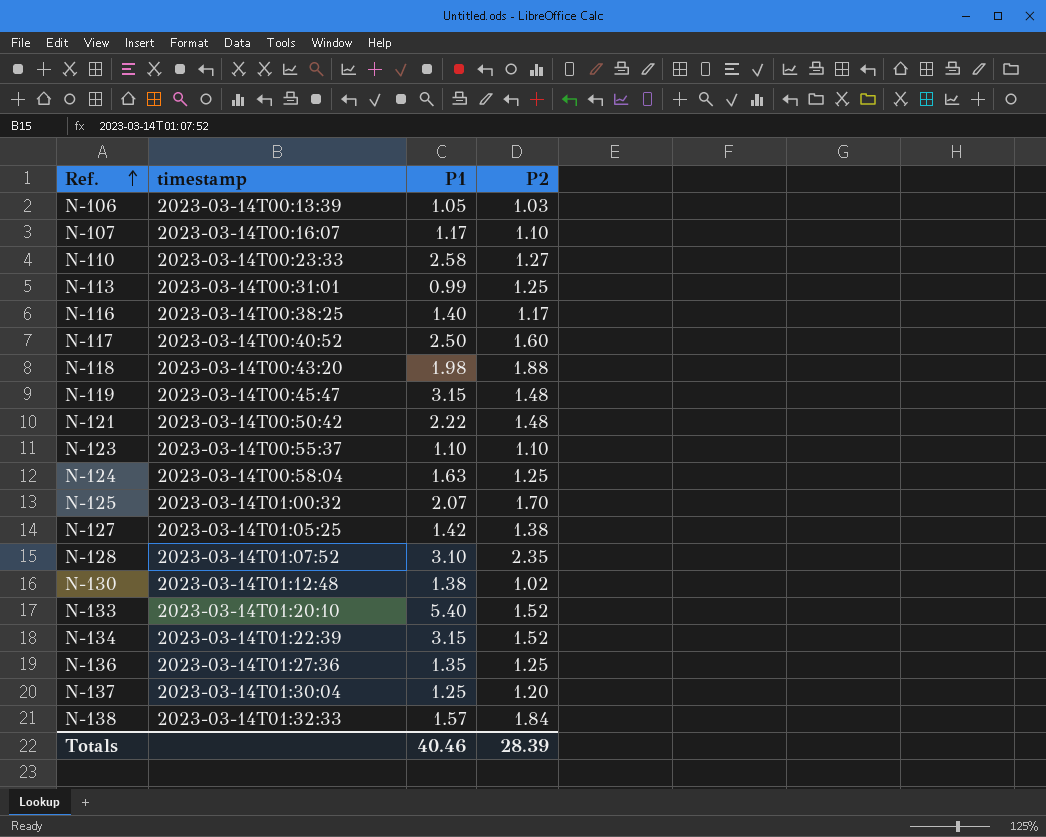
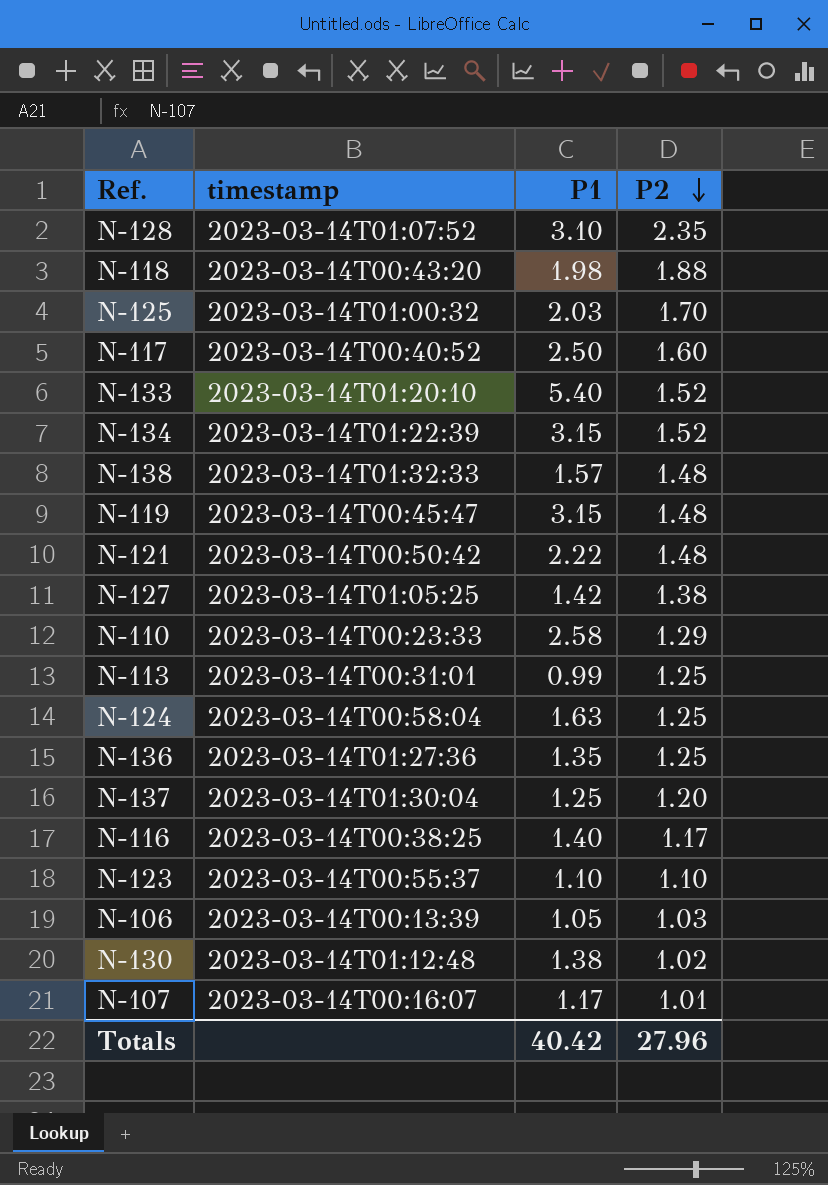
row order: Ref. ascending -> P2 descending
N-125 | P1: 2.07 -> 2.03
N-138 | P2: 1.84 -> 1.48
N-110 | P2: 1.27 -> 1.29
N-107 | P2: 1.10 -> 1.01
Totals | P1: 40.46 -> 40.42
Totals | P2: 28.39 -> 27.96

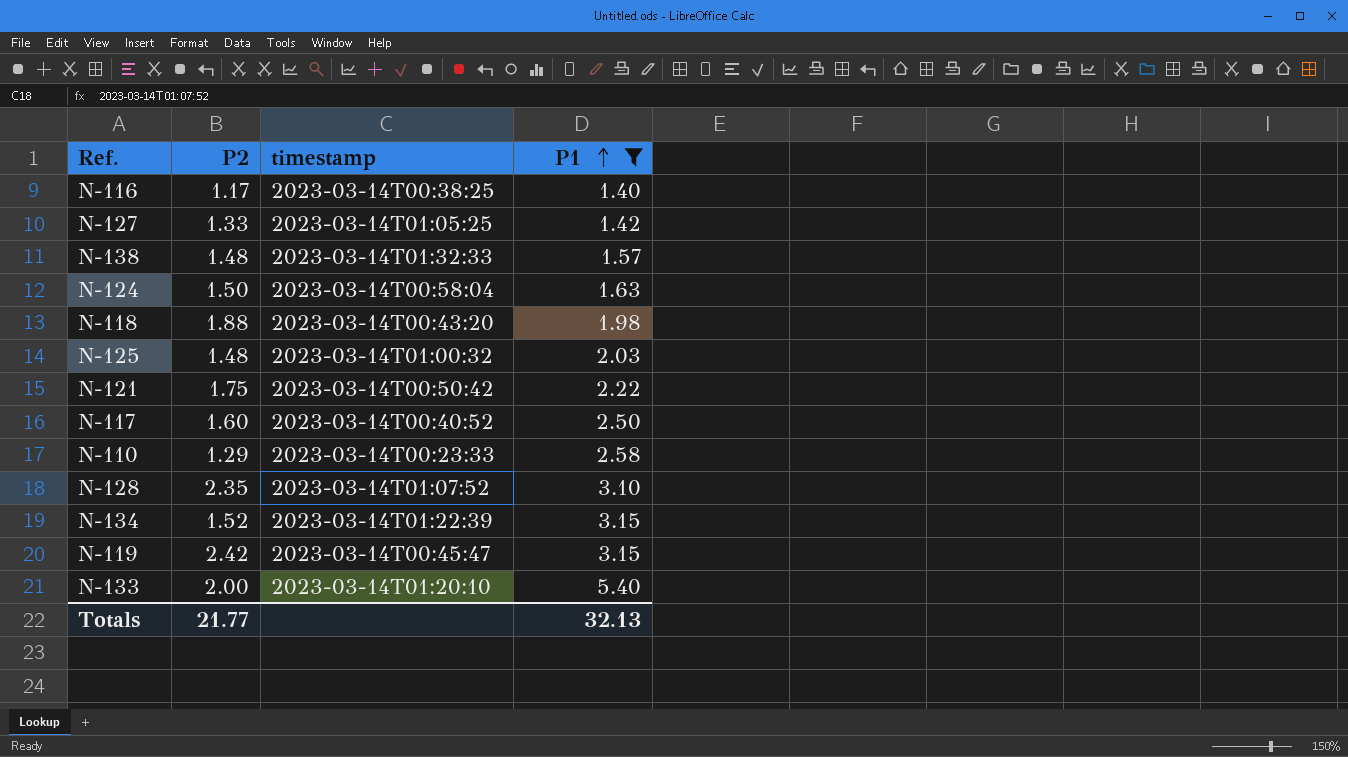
filter: none -> P1 >= 1.40
row order: P2 descending -> P1 ascending
column P2 | position: 4 -> 2
N-127 | P2: 1.38 -> 1.33
N-124 | P2: 1.25 -> 1.50
N-125 | P2: 1.70 -> 1.48
N-121 | P2: 1.48 -> 1.75
N-119 | P2: 1.48 -> 2.42
N-133 | P2: 1.52 -> 2.00
Totals | P2: 27.96 -> 21.77
Totals | P1: 40.42 -> 32.13

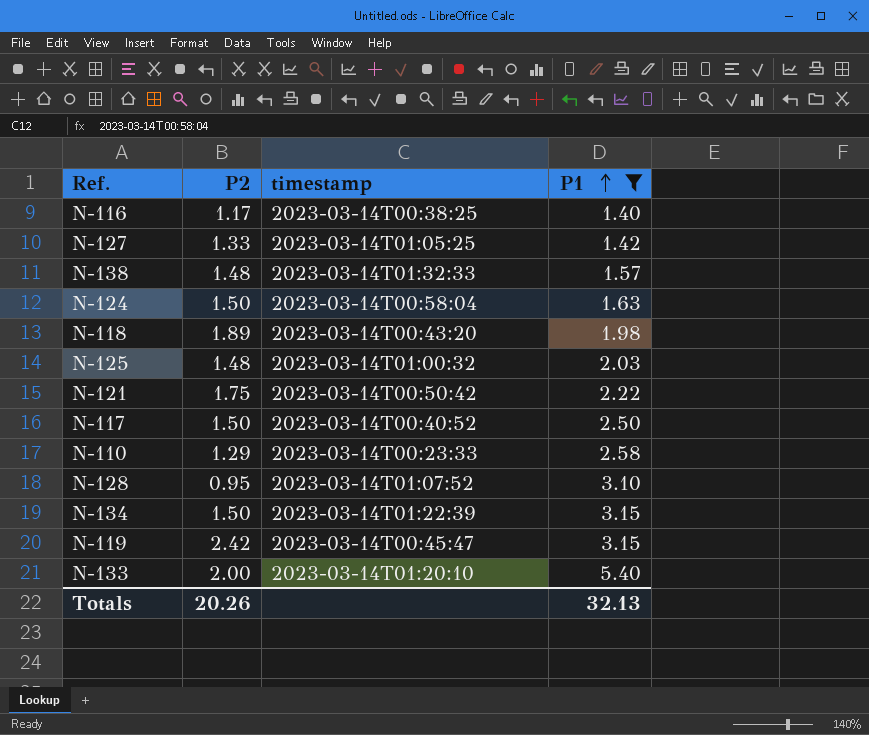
N-118 | P2: 1.88 -> 1.89
N-117 | P2: 1.60 -> 1.50
N-128 | P2: 2.35 -> 0.95
N-134 | P2: 1.52 -> 1.50
Totals | P2: 21.77 -> 20.26

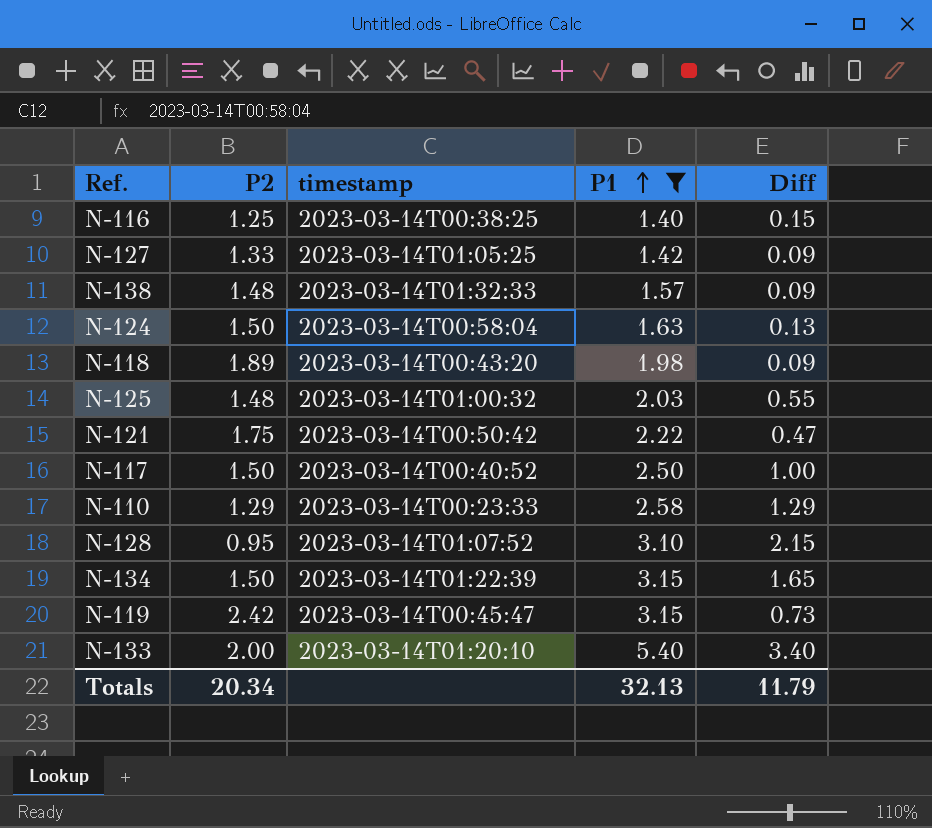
column Diff | formula: none -> [P1] - [P2]
N-116 | P2: 1.17 -> 1.25
Totals | P2: 20.26 -> 20.34

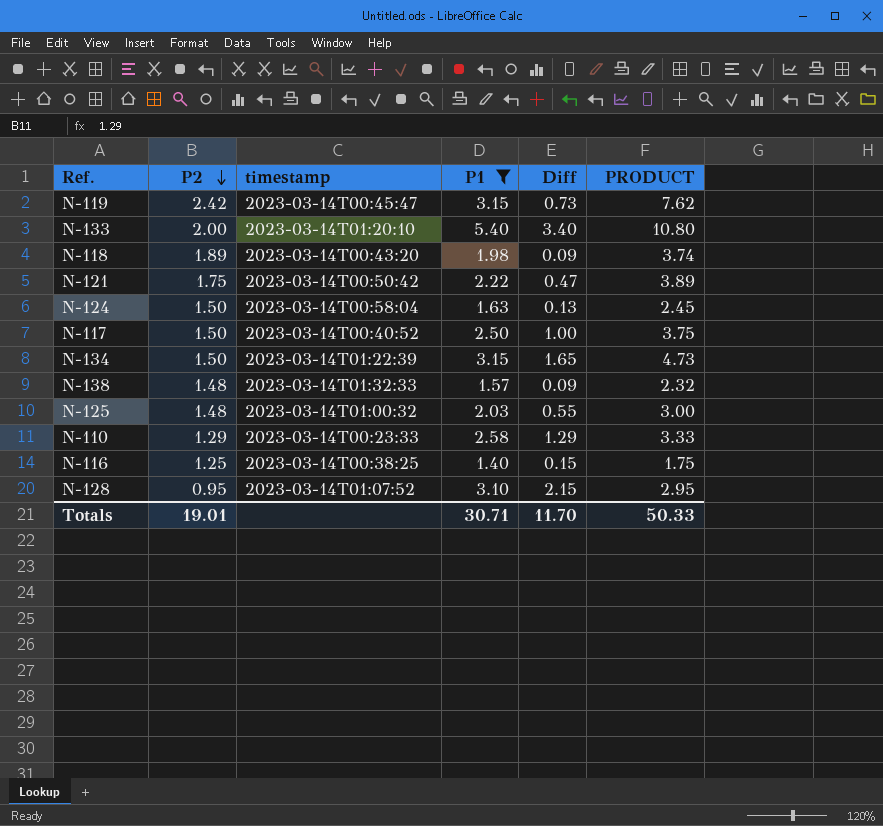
row order: P1 ascending -> P2 descending
column PRODUCT | formula: none -> [P2] * [P1]
row N-127: 1.33 | 2023-03-14T01:05:25 | 1.42 | 0.09 -> none
Totals | P2: 20.34 -> 19.01
Totals | P1: 32.13 -> 30.71
Totals | Diff: 11.79 -> 11.70

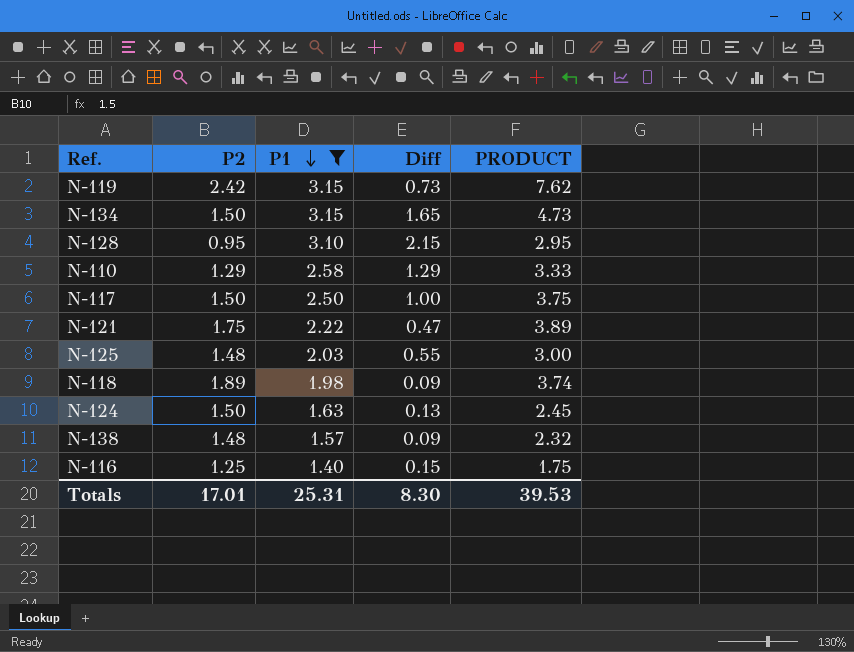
row order: P2 descending -> P1 descending
column timestamp | position: 3 -> none
row N-133: 2.00 | 2023-03-14T01:20:10 | 5.40 | 3.40 | 10.80 -> none
Totals | P2: 19.01 -> 17.01
Totals | P1: 30.71 -> 25.31
Totals | Diff: 11.70 -> 8.30
Totals | PRODUCT: 50.33 -> 39.53

